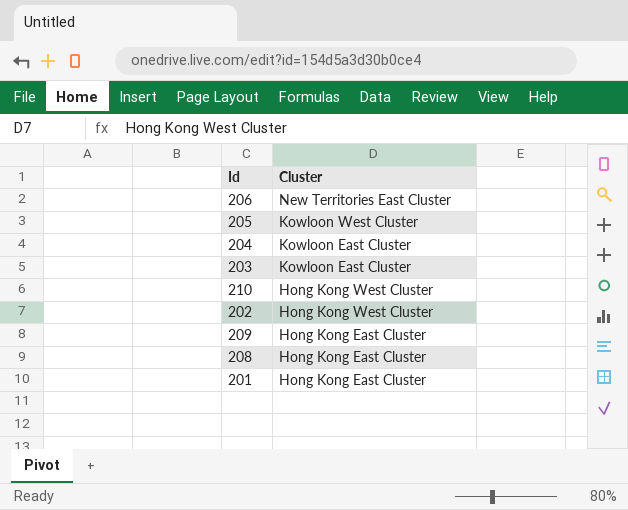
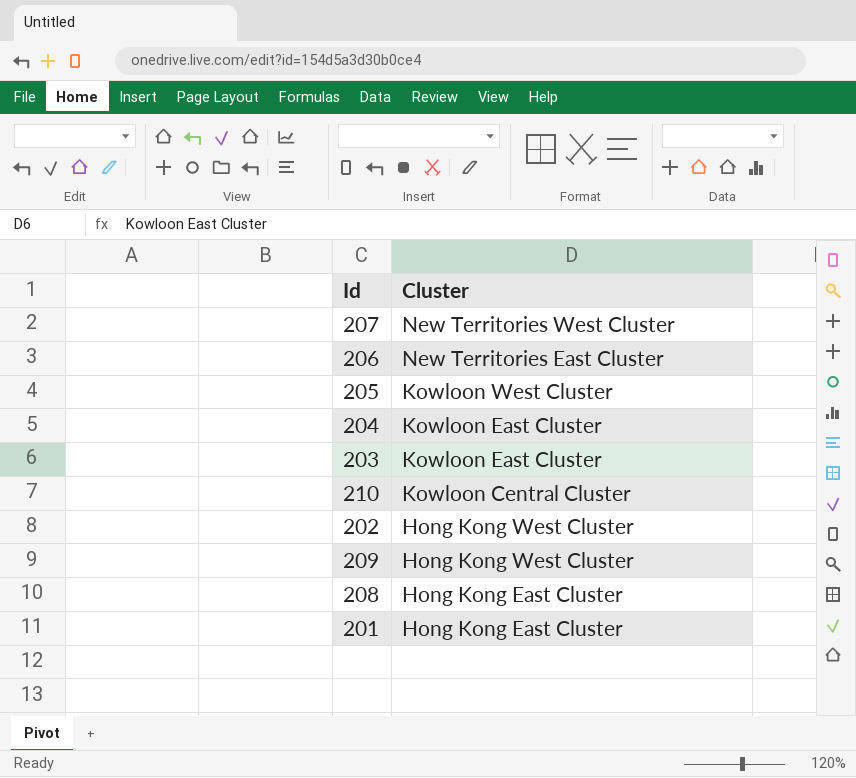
row 207: none -> New Territories West Cluster
210 | Cluster: Hong Kong West Cluster -> Kowloon Central Cluster
209 | Cluster: Hong Kong East Cluster -> Hong Kong West Cluster

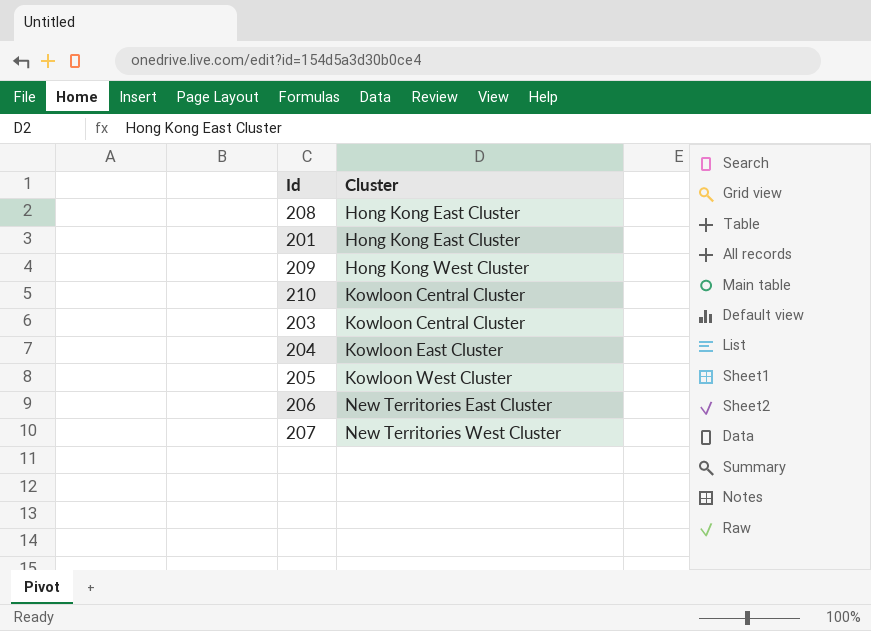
row order: Cluster descending -> Cluster ascending
row 202: Hong Kong West Cluster -> none
203 | Cluster: Kowloon East Cluster -> Kowloon Central Cluster

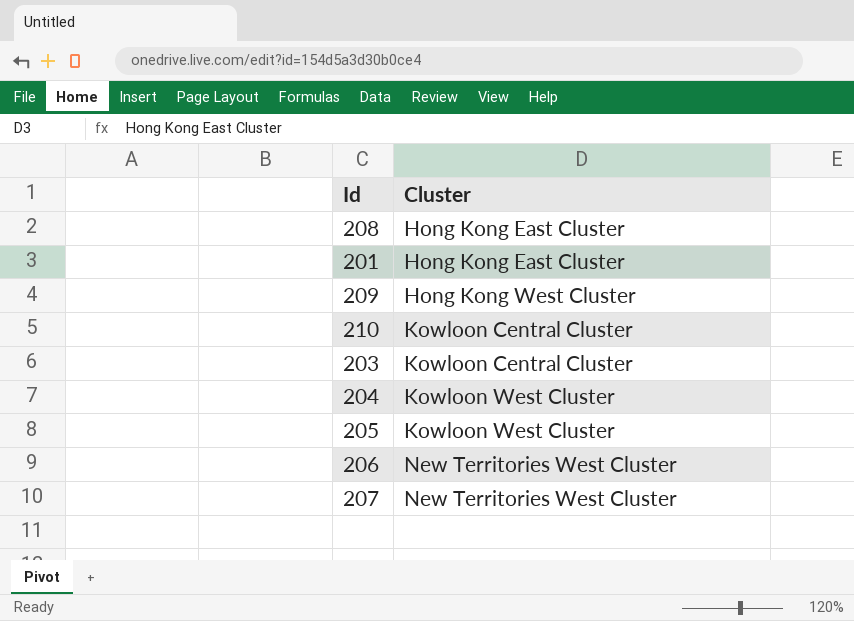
204 | Cluster: Kowloon East Cluster -> Kowloon West Cluster
206 | Cluster: New Territories East Cluster -> New Territories West Cluster

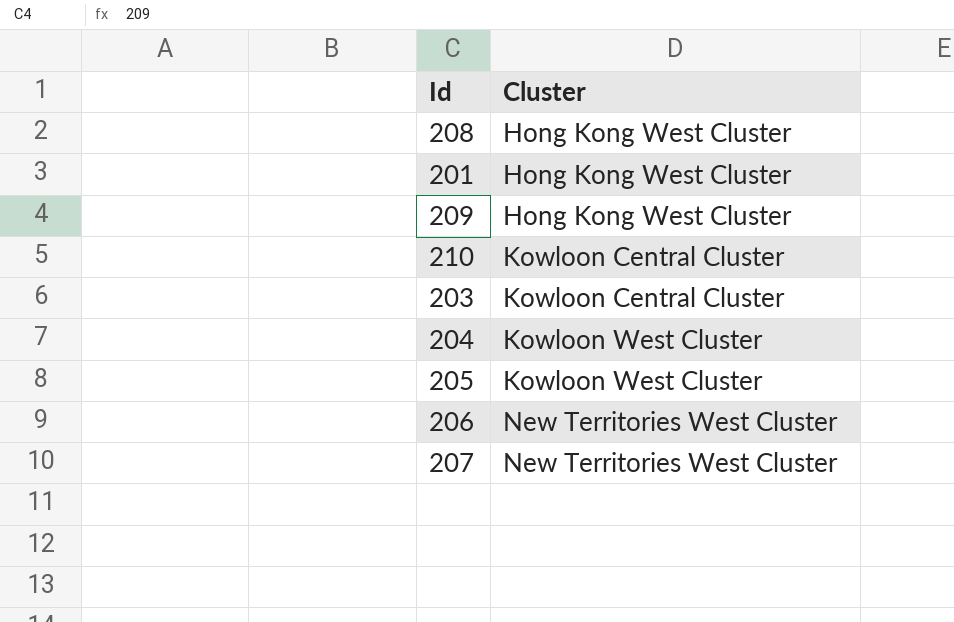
208 | Cluster: Hong Kong East Cluster -> Hong Kong West Cluster
201 | Cluster: Hong Kong East Cluster -> Hong Kong West Cluster

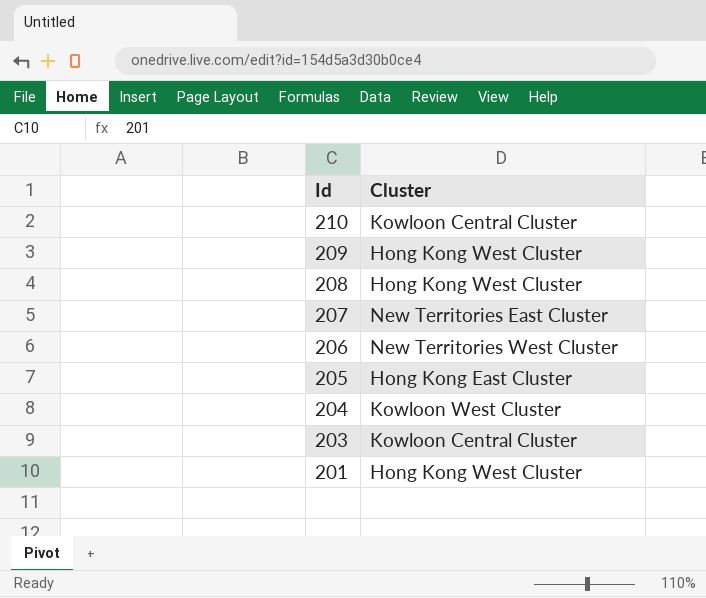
row order: Cluster ascending -> Id descending
207 | Cluster: New Territories West Cluster -> New Territories East Cluster
205 | Cluster: Kowloon West Cluster -> Hong Kong East Cluster

